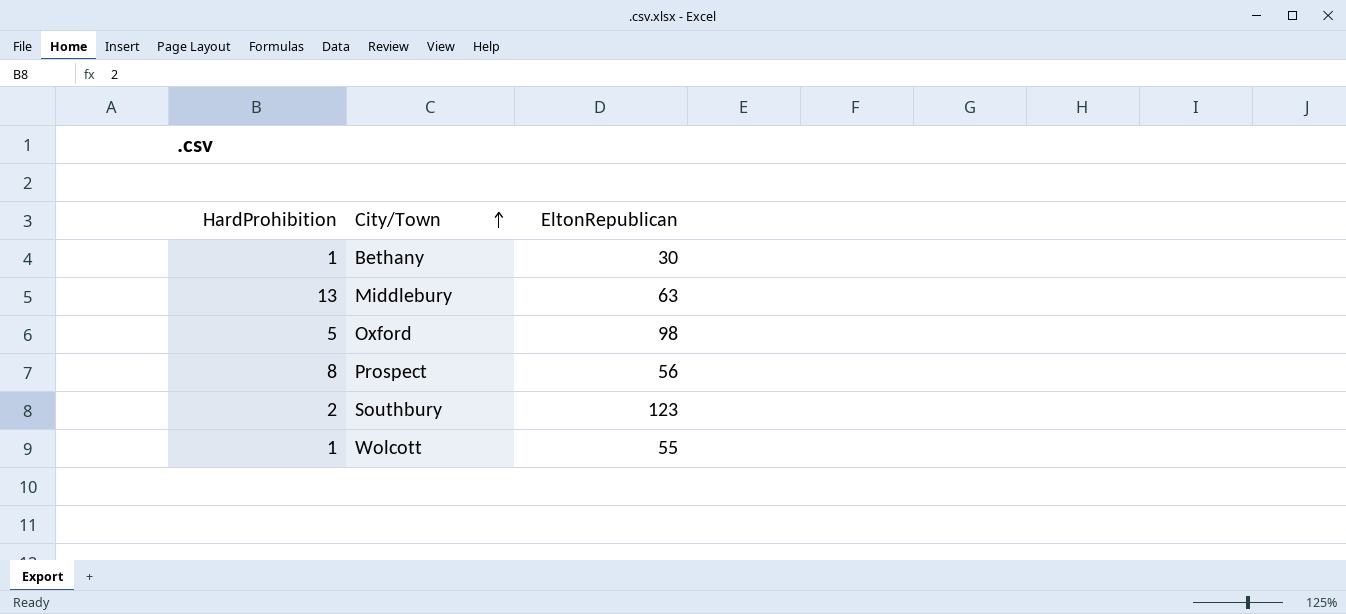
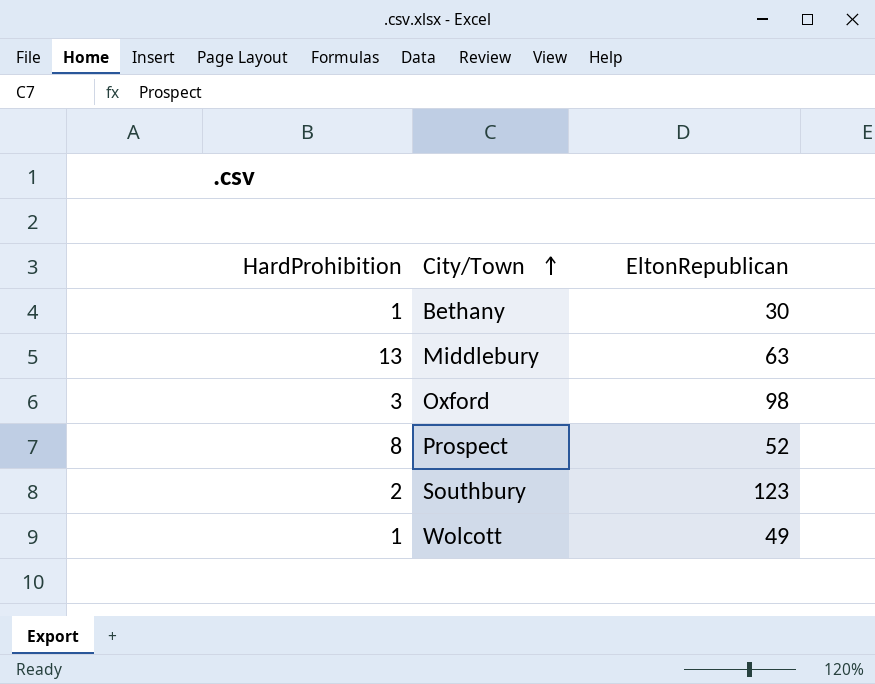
Oxford | HardProhibition: 5 -> 3
Prospect | EltonRepublican: 56 -> 52
Wolcott | EltonRepublican: 55 -> 49

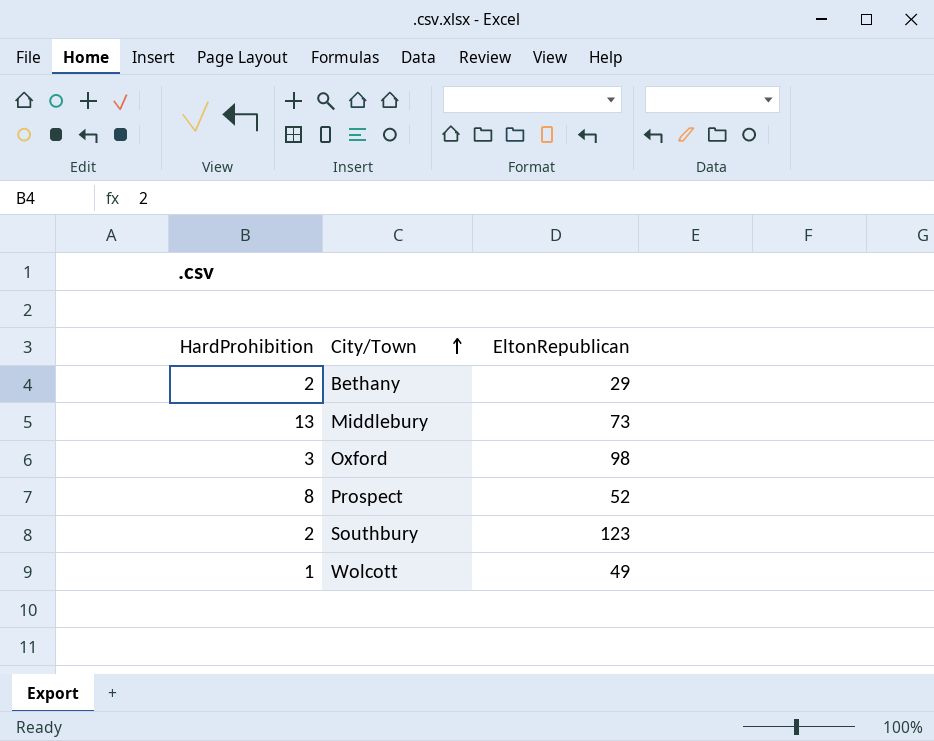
Bethany | HardProhibition: 1 -> 2
Bethany | EltonRepublican: 30 -> 29
Middlebury | EltonRepublican: 63 -> 73

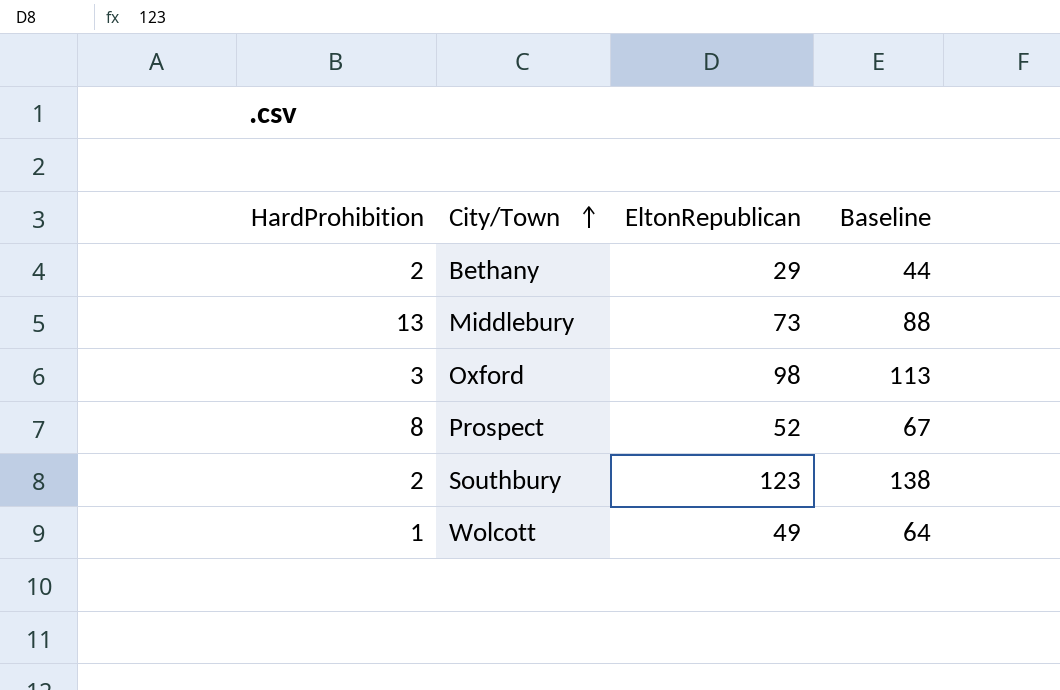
column Baseline | formula: none -> [EltonRepublican] + 15

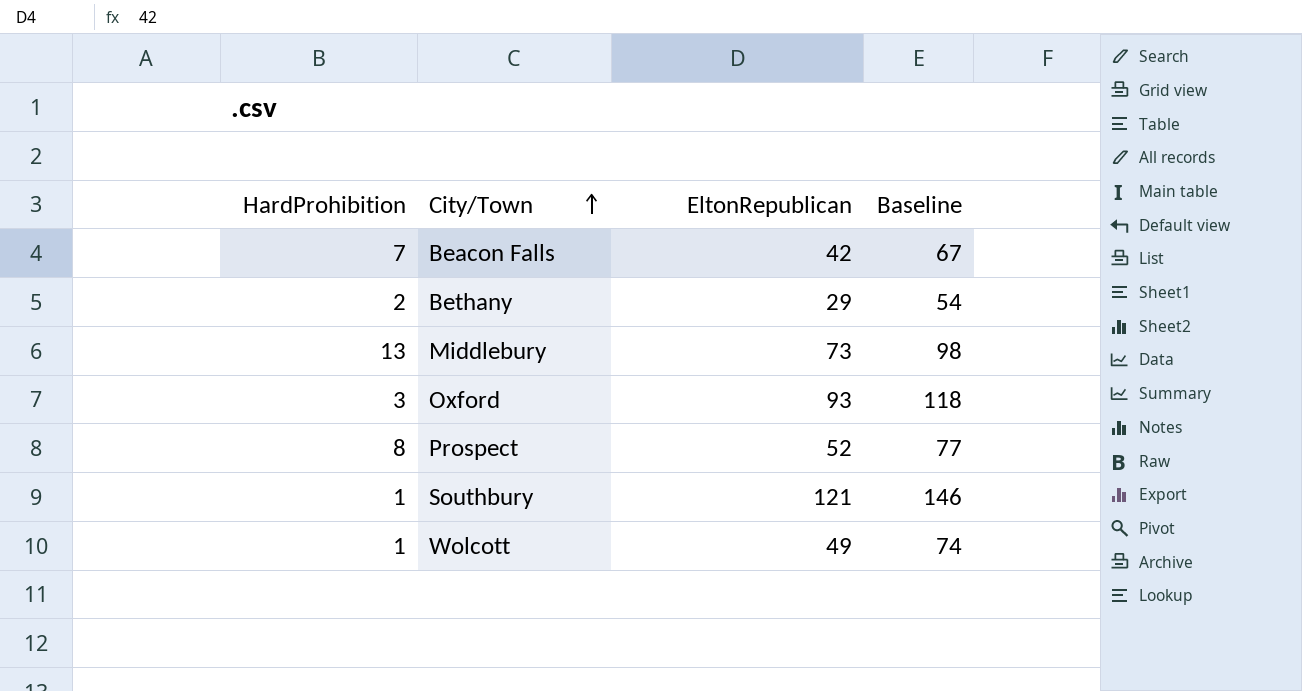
column Baseline | formula: [EltonRepublican] + 15 -> [EltonRepublican] + 25
row Beacon Falls: none -> 7 | 42 | 67
Oxford | EltonRepublican: 98 -> 93
Southbury | HardProhibition: 2 -> 1
Southbury | EltonRepublican: 123 -> 121

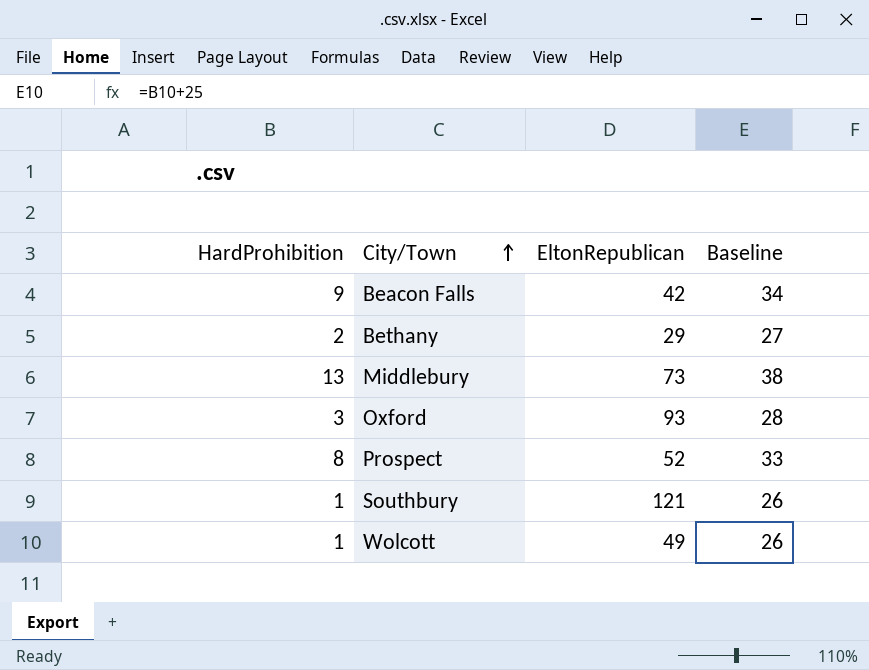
column Baseline | formula: [EltonRepublican] + 25 -> [HardProhibition] + 25
Beacon Falls | HardProhibition: 7 -> 9

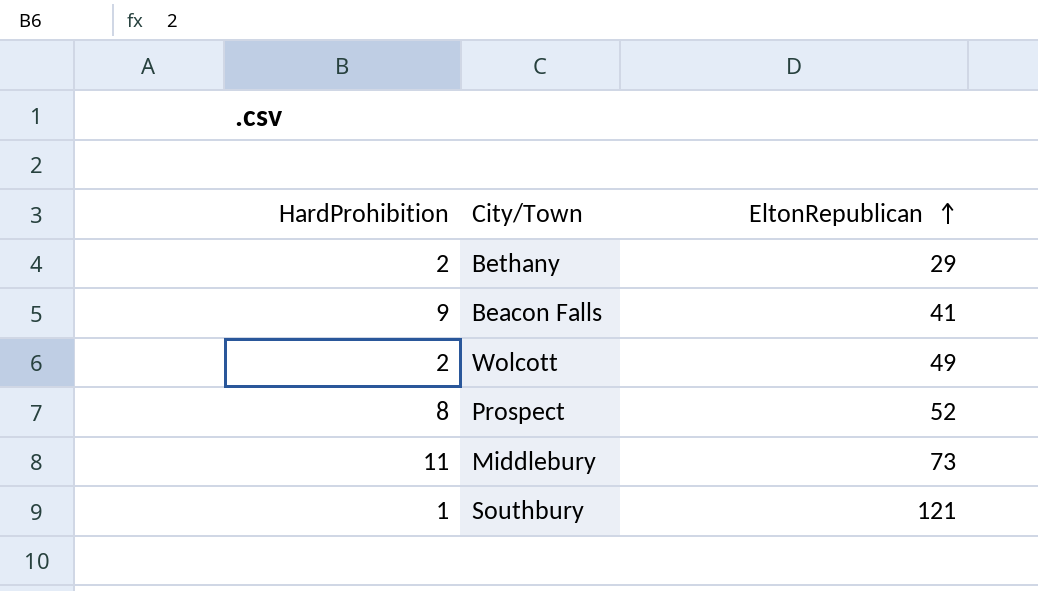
row order: City/Town ascending -> EltonRepublican ascending
column Baseline | formula: [HardProhibition] + 25 -> none
row Oxford: 3 | 93 | 28 -> none
Beacon Falls | EltonRepublican: 42 -> 41
Wolcott | HardProhibition: 1 -> 2
Middlebury | HardProhibition: 13 -> 11

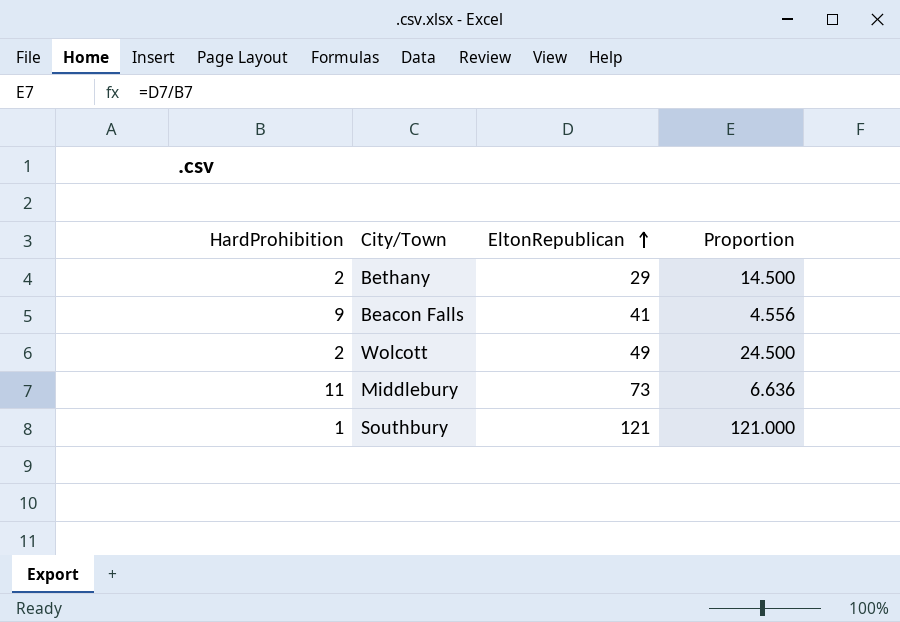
column Proportion | formula: none -> [EltonRepublican] / [HardProhibition]
row Prospect: 8 | 52 -> none

